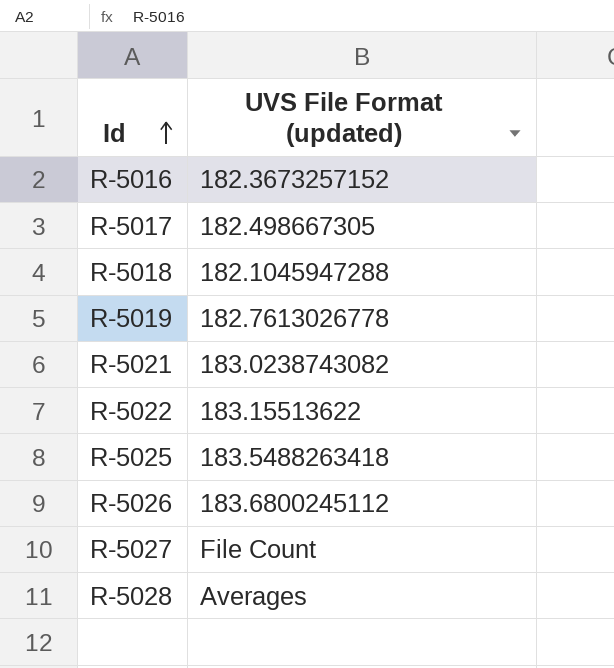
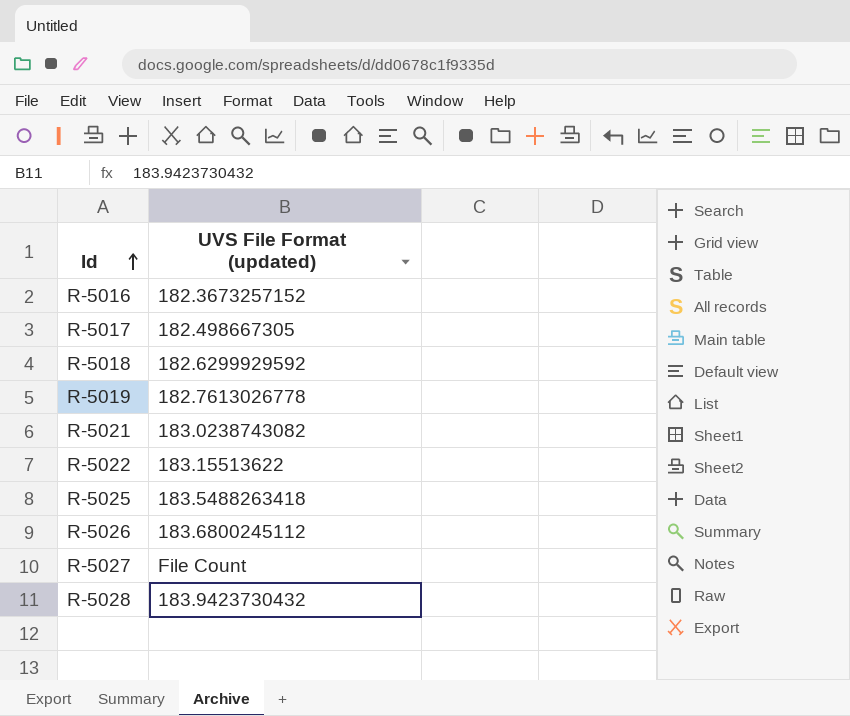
R-5018 | UVS File Format (updated): 182.1045947288 -> 182.6299929592
R-5028 | UVS File Format (updated): Averages -> 183.9423730432

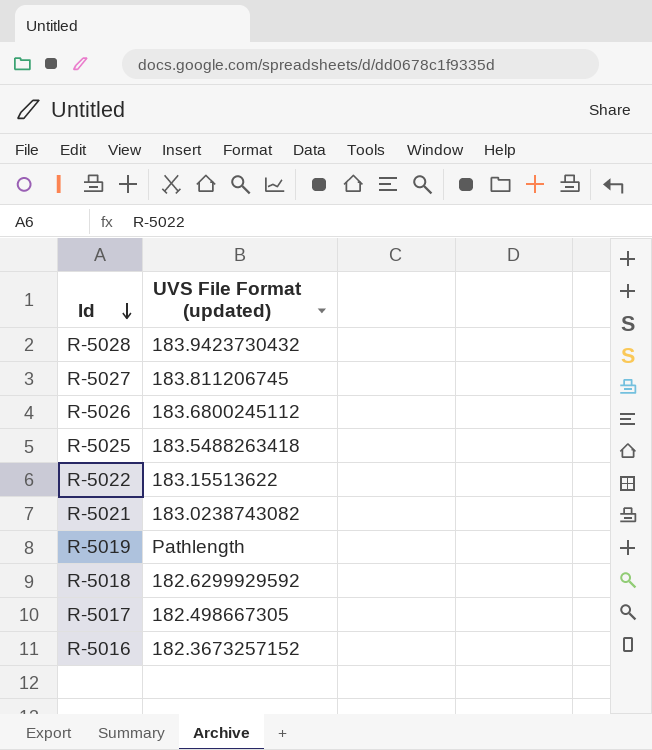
row order: Id ascending -> Id descending
R-5027 | UVS File Format (updated): File Count -> 183.811206745
R-5019 | UVS File Format (updated): 182.7613026778 -> Pathlength

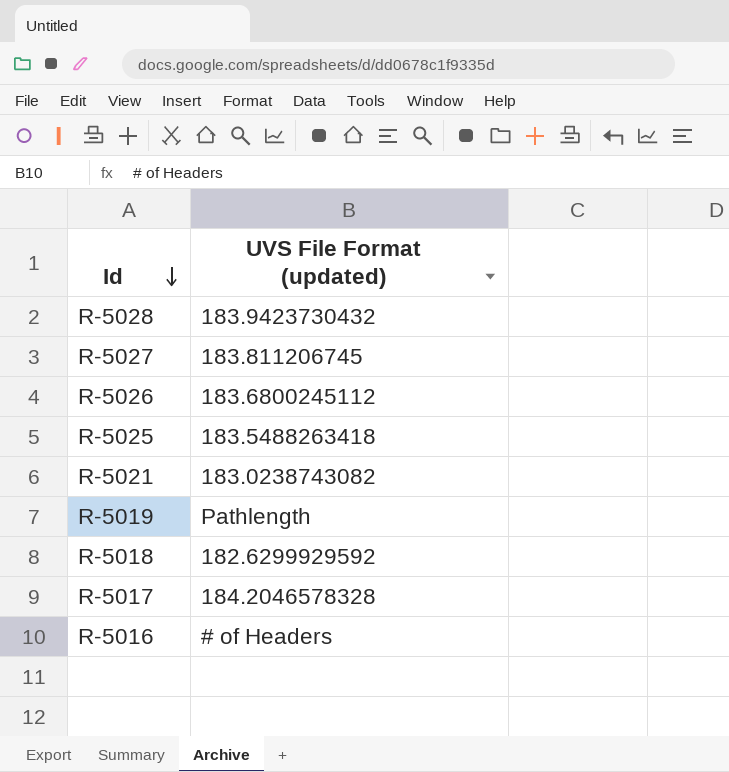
row R-5022: 183.15513622 -> none
R-5017 | UVS File Format (updated): 182.498667305 -> 184.2046578328
R-5016 | UVS File Format (updated): 182.3673257152 -> # of Headers

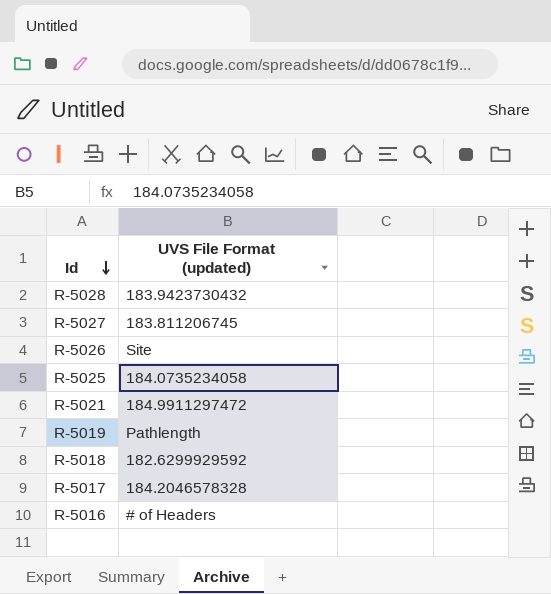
R-5026 | UVS File Format (updated): 183.6800245112 -> Site
R-5025 | UVS File Format (updated): 183.5488263418 -> 184.0735234058
R-5021 | UVS File Format (updated): 183.0238743082 -> 184.9911297472

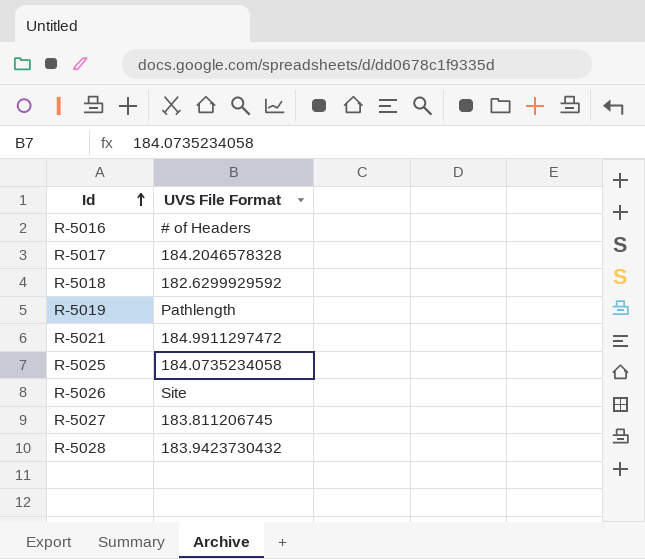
row order: Id descending -> Id ascending
column name: UVS File Format (updated) -> UVS File Format

